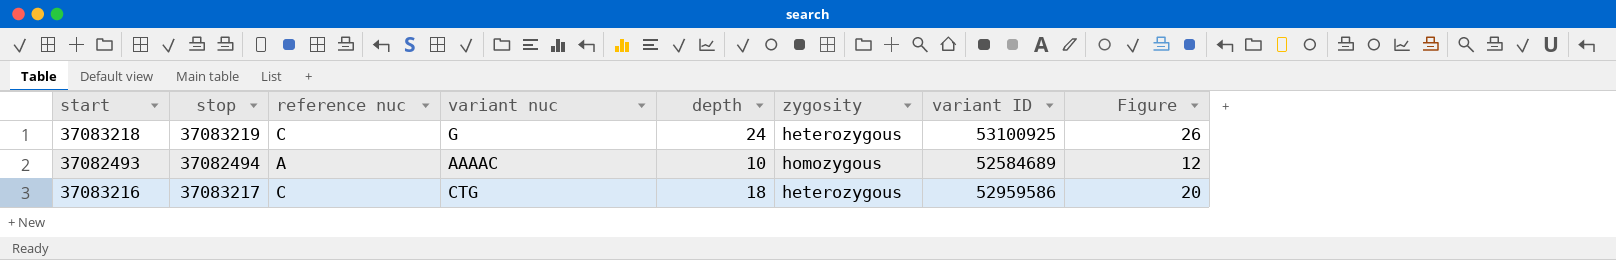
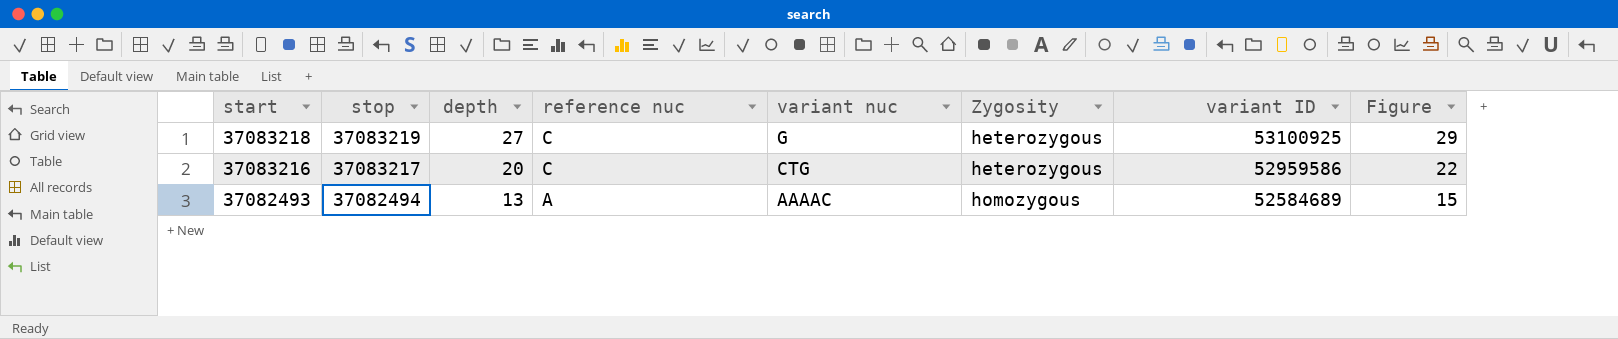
row order: none -> start descending
column depth | position: 5 -> 3
column name: zygosity -> Zygosity
37083218 | depth: 24 -> 27
37083218 | Figure: 26 -> 29
37083216 | depth: 18 -> 20
37083216 | Figure: 20 -> 22
37082493 | depth: 10 -> 13
37082493 | Figure: 12 -> 15

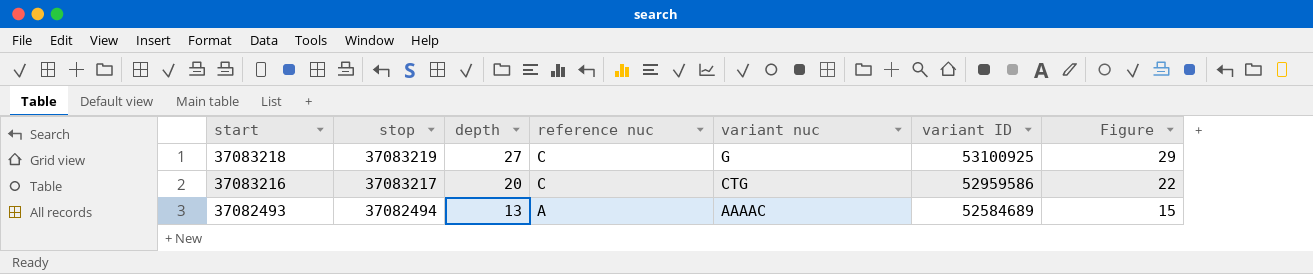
column Zygosity | position: 6 -> none

